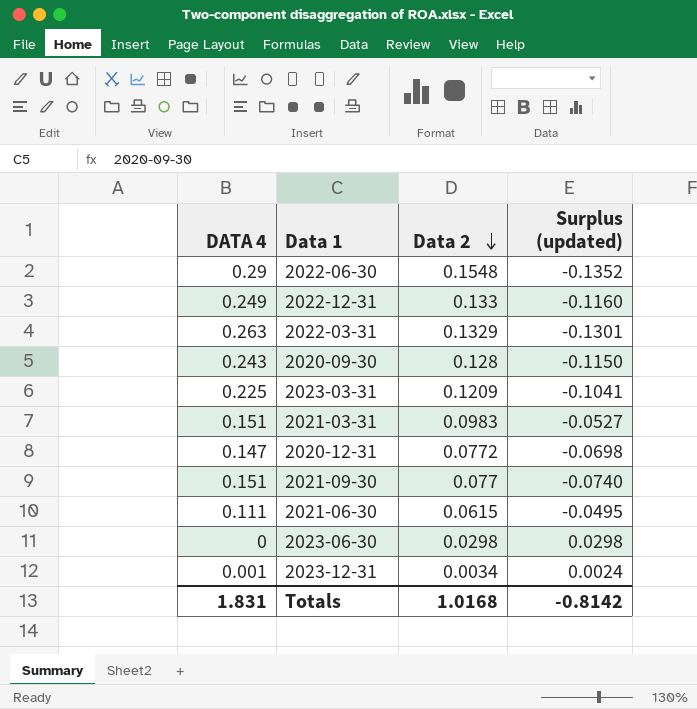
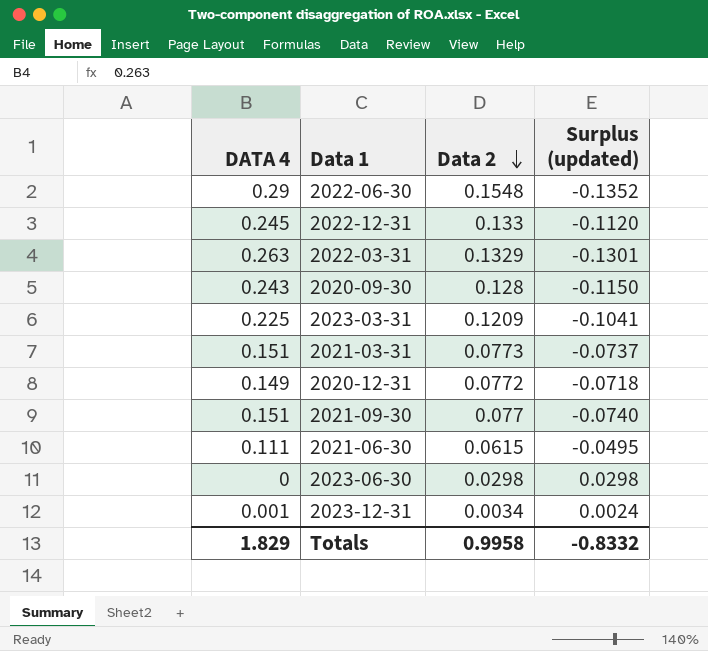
2022-12-31 | DATA 4: 0.249 -> 0.245
2022-12-31 | Surplus (updated): -0.1160 -> -0.1120
2021-03-31 | Data 2: 0.0983 -> 0.0773
2021-03-31 | Surplus (updated): -0.0527 -> -0.0737
2020-12-31 | DATA 4: 0.147 -> 0.149
2020-12-31 | Surplus (updated): -0.0698 -> -0.0718
Totals | DATA 4: 1.831 -> 1.829
Totals | Data 2: 1.0168 -> 0.9958
Totals | Surplus (updated): -0.8142 -> -0.8332

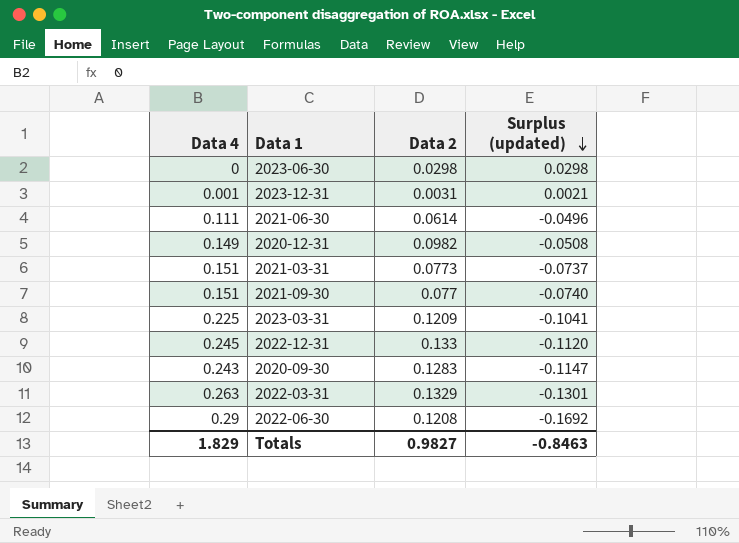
row order: Data 2 descending -> Surplus (updated) descending
column name: DATA 4 -> Data 4
2023-12-31 | Data 2: 0.0034 -> 0.0031
2023-12-31 | Surplus (updated): 0.0024 -> 0.0021
2021-06-30 | Data 2: 0.0615 -> 0.0614
2021-06-30 | Surplus (updated): -0.0495 -> -0.0496
2020-12-31 | Data 2: 0.0772 -> 0.0982
2020-12-31 | Surplus (updated): -0.0718 -> -0.0508
2020-09-30 | Data 2: 0.128 -> 0.1283
2020-09-30 | Surplus (updated): -0.1150 -> -0.1147
2022-06-30 | Data 2: 0.1548 -> 0.1208
2022-06-30 | Surplus (updated): -0.1352 -> -0.1692
Totals | Data 2: 0.9958 -> 0.9827
Totals | Surplus (updated): -0.8332 -> -0.8463

